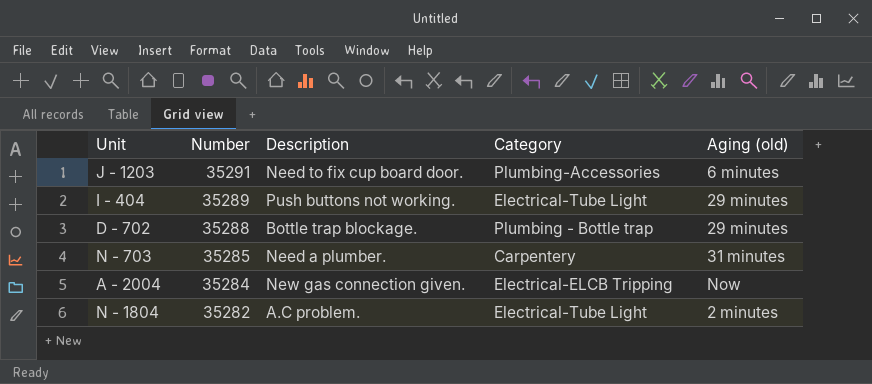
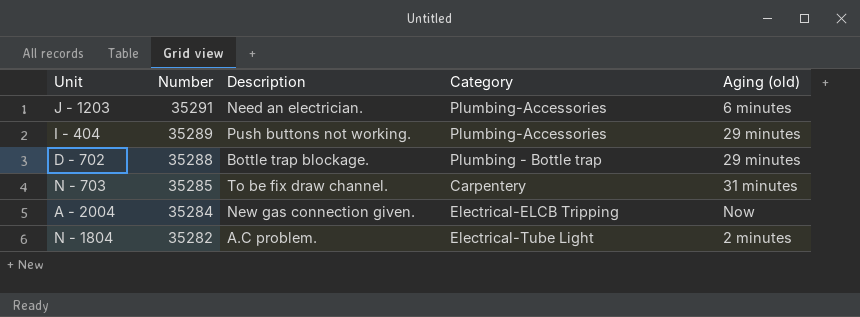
J - 1203 | Description: Need to fix cup board door. -> Need an electrician.
I - 404 | Category: Electrical-Tube Light -> Plumbing-Accessories
N - 703 | Description: Need a plumber. -> To be fix draw channel.

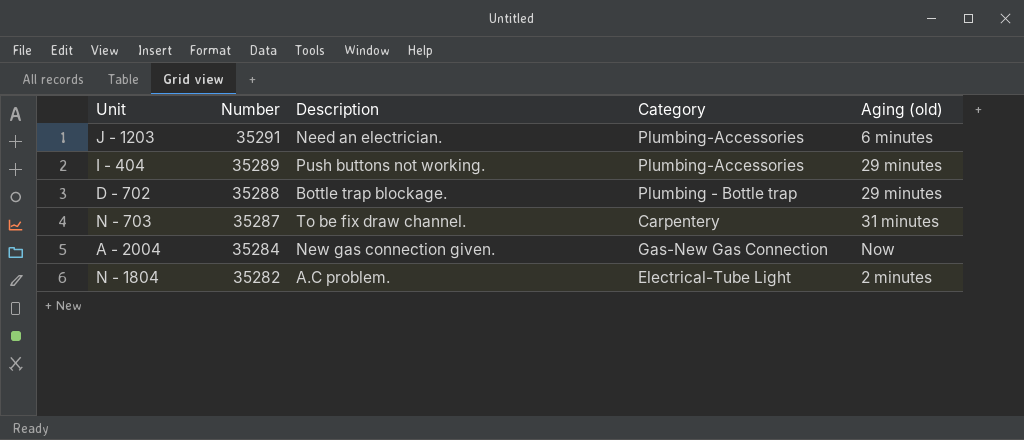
N - 703 | Number: 35285 -> 35287
A - 2004 | Category: Electrical-ELCB Tripping -> Gas-New Gas Connection

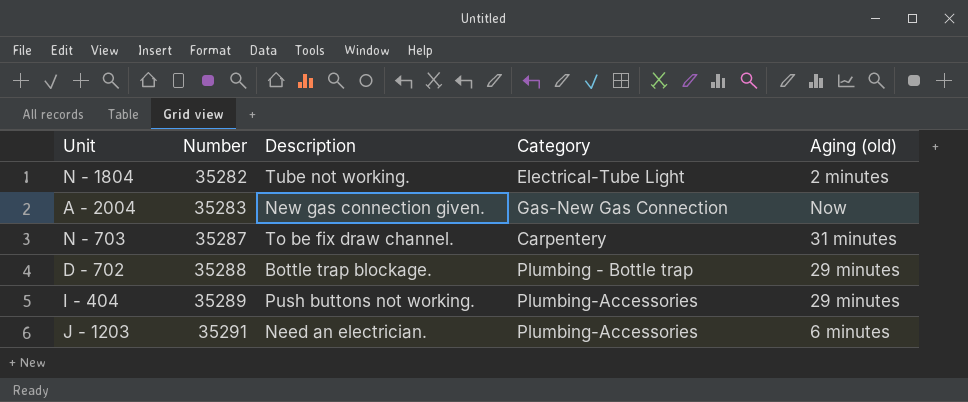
row order: Number descending -> Number ascending
N - 1804 | Description: A.C problem. -> Tube not working.
A - 2004 | Number: 35284 -> 35283

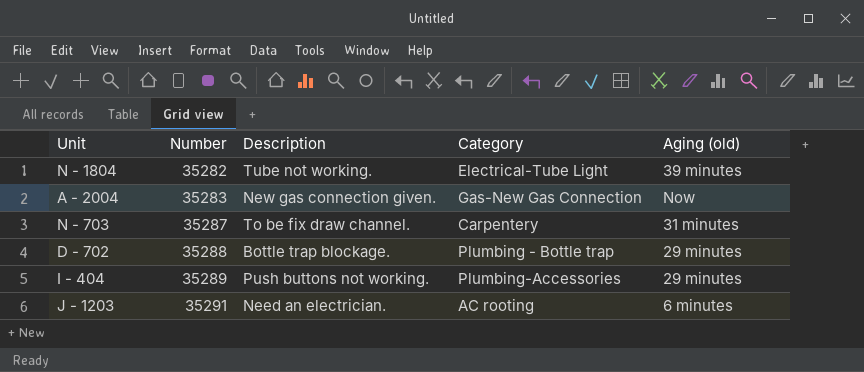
N - 1804 | Aging (old): 2 minutes -> 39 minutes
J - 1203 | Category: Plumbing-Accessories -> AC rooting

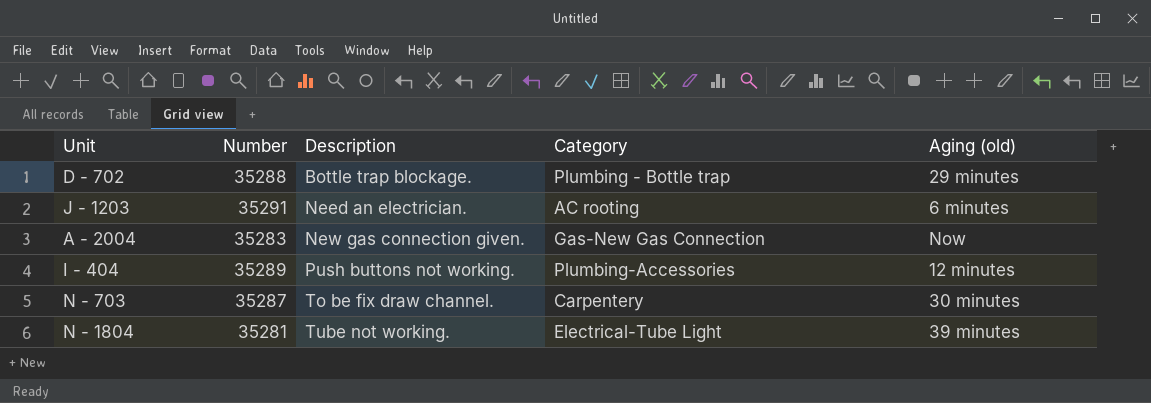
row order: Number ascending -> Description ascending
I - 404 | Aging (old): 29 minutes -> 12 minutes
N - 703 | Aging (old): 31 minutes -> 30 minutes
N - 1804 | Number: 35282 -> 35281

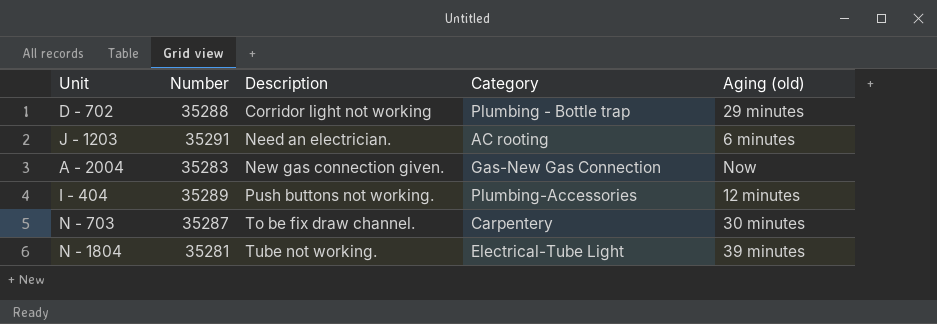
D - 702 | Description: Bottle trap blockage. -> Corridor light not working

